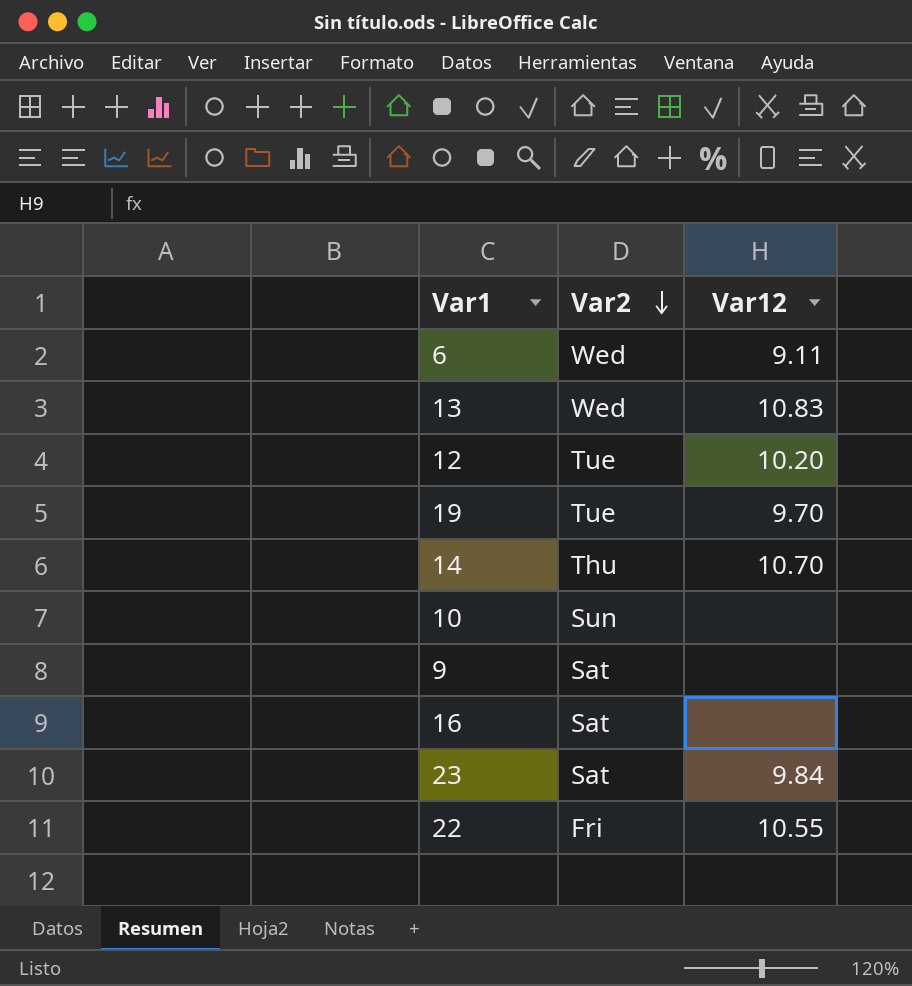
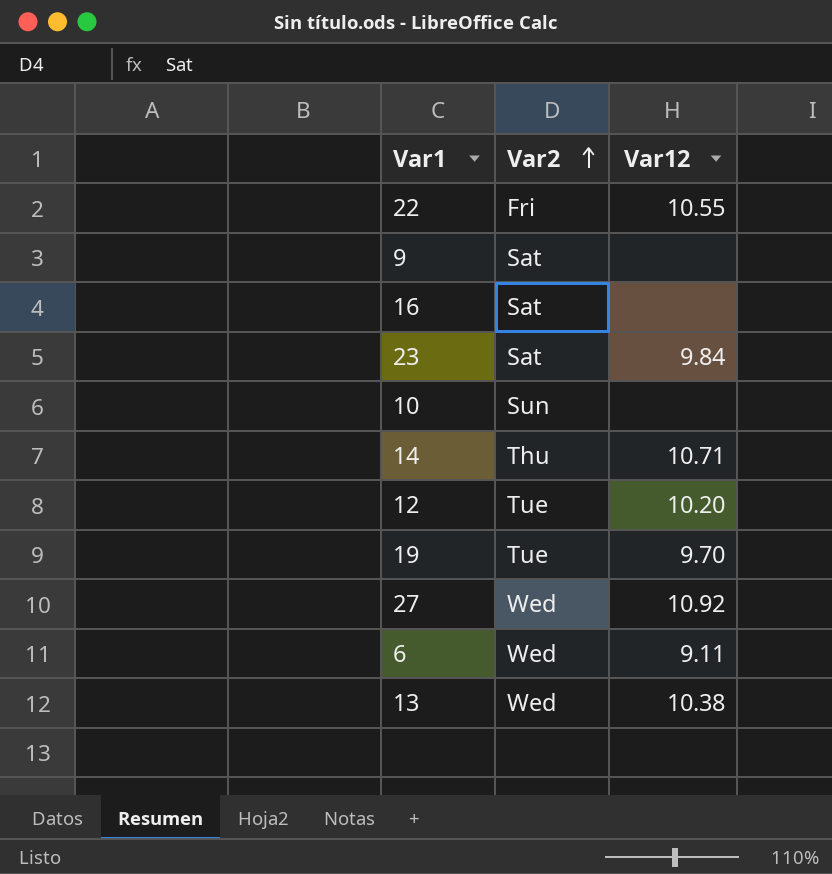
row order: Var2 descending -> Var2 ascending
14 | Var12: 10.70 -> 10.71
row 27: none -> Wed | 10.92
13 | Var12: 10.83 -> 10.38

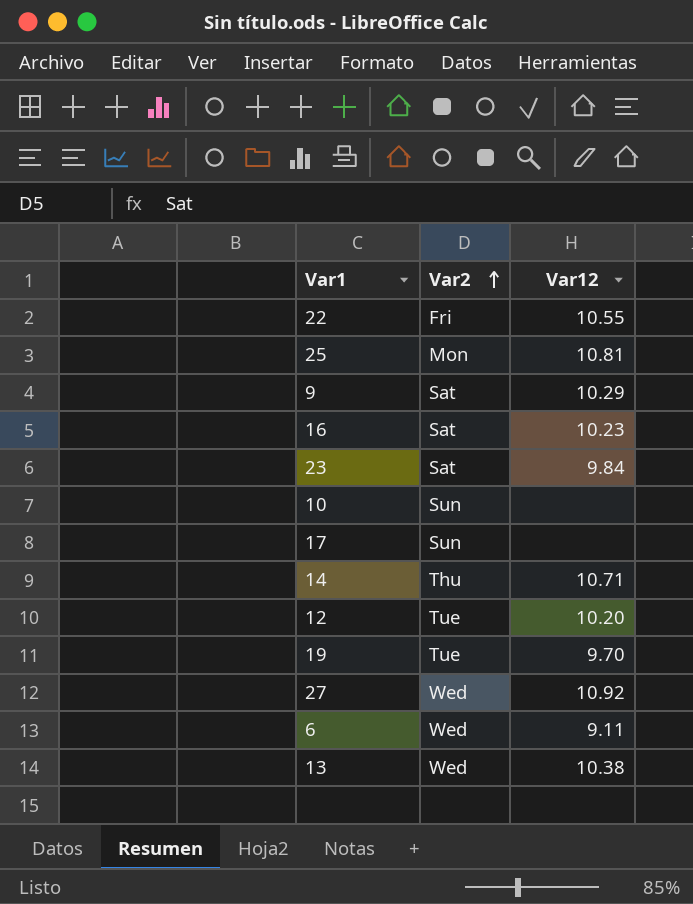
row 25: none -> Mon | 10.81
9 | Var12: none -> 10.29
16 | Var12: none -> 10.23
row 17: none -> Sun | none

